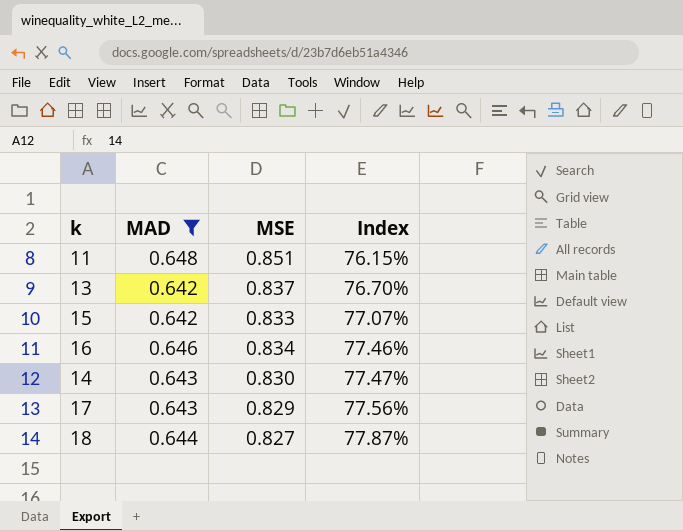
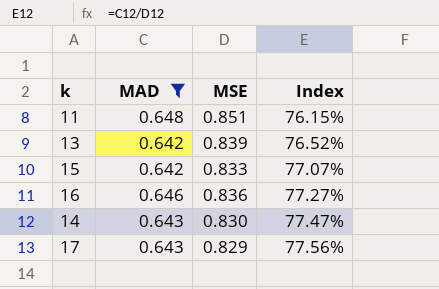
row 18: 0.644 | 0.827 | 77.87% -> none
13 | MSE: 0.837 -> 0.839
13 | Index: 76.70% -> 76.52%
16 | MSE: 0.834 -> 0.836
16 | Index: 77.46% -> 77.27%

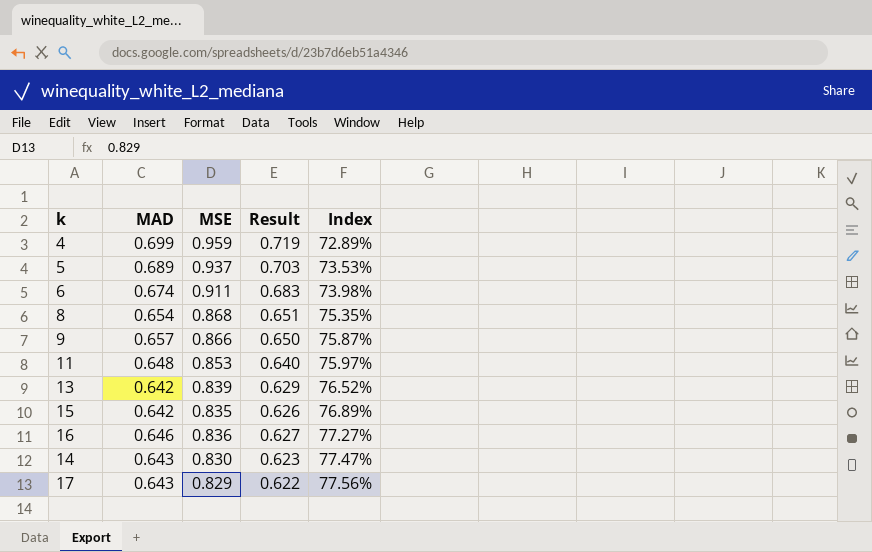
filter: MAD <= 0.648 -> none
column Result | formula: none -> [MSE] * 0.75
11 | MSE: 0.851 -> 0.853
11 | Index: 76.15% -> 75.97%
15 | MSE: 0.833 -> 0.835
15 | Index: 77.07% -> 76.89%

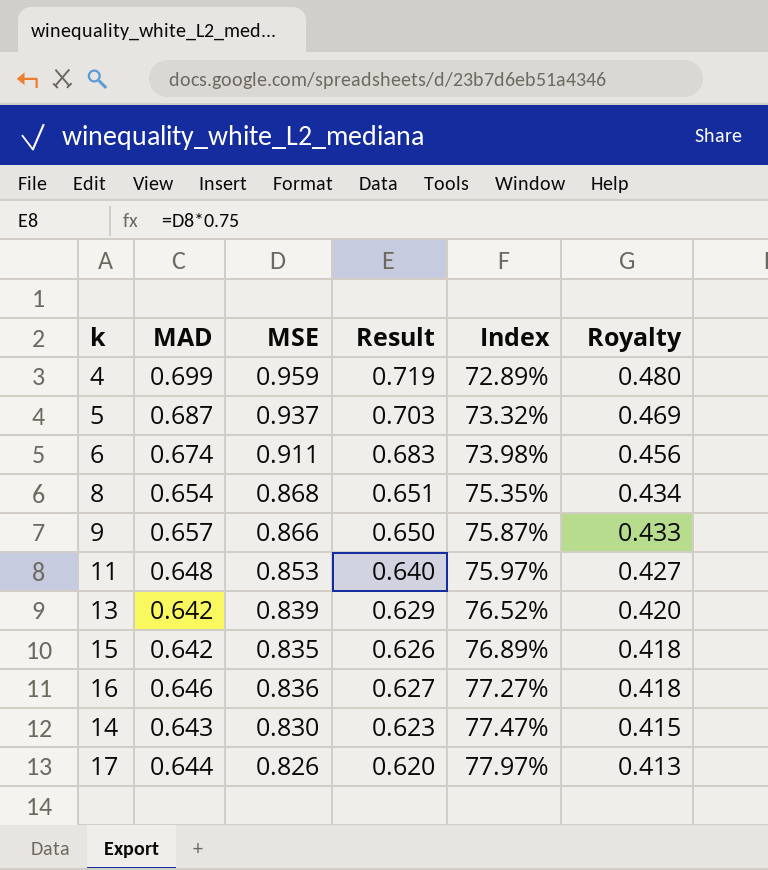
column Royalty | formula: none -> [MSE] * 0.5
5 | MAD: 0.689 -> 0.687
5 | Index: 73.53% -> 73.32%
17 | MAD: 0.643 -> 0.644
17 | MSE: 0.829 -> 0.826
17 | Result: 0.622 -> 0.620
17 | Index: 77.56% -> 77.97%

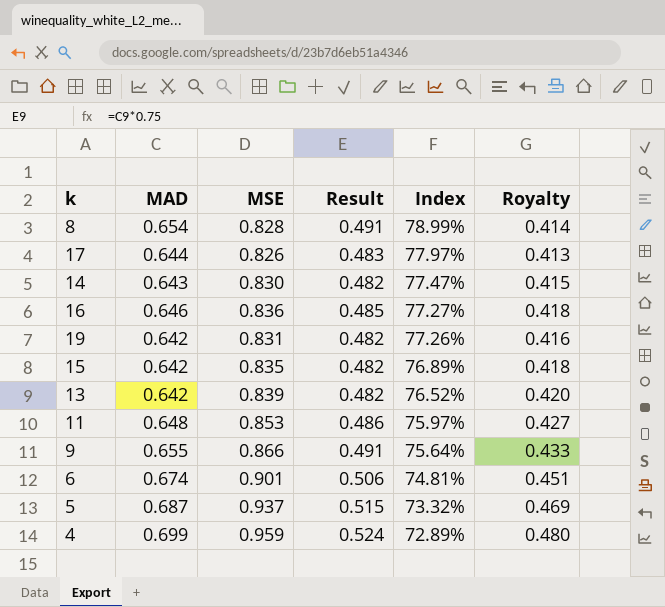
row order: Index ascending -> Index descending
column Result | formula: [MSE] * 0.75 -> [MAD] * 0.75
8 | MSE: 0.868 -> 0.828
8 | Index: 75.35% -> 78.99%
8 | Royalty: 0.434 -> 0.414
row 19: none -> 0.642 | 0.831 | 0.482 | 77.26% | 0.416
9 | MAD: 0.657 -> 0.655
9 | Index: 75.87% -> 75.64%
6 | MSE: 0.911 -> 0.901
6 | Index: 73.98% -> 74.81%
6 | Royalty: 0.456 -> 0.451

